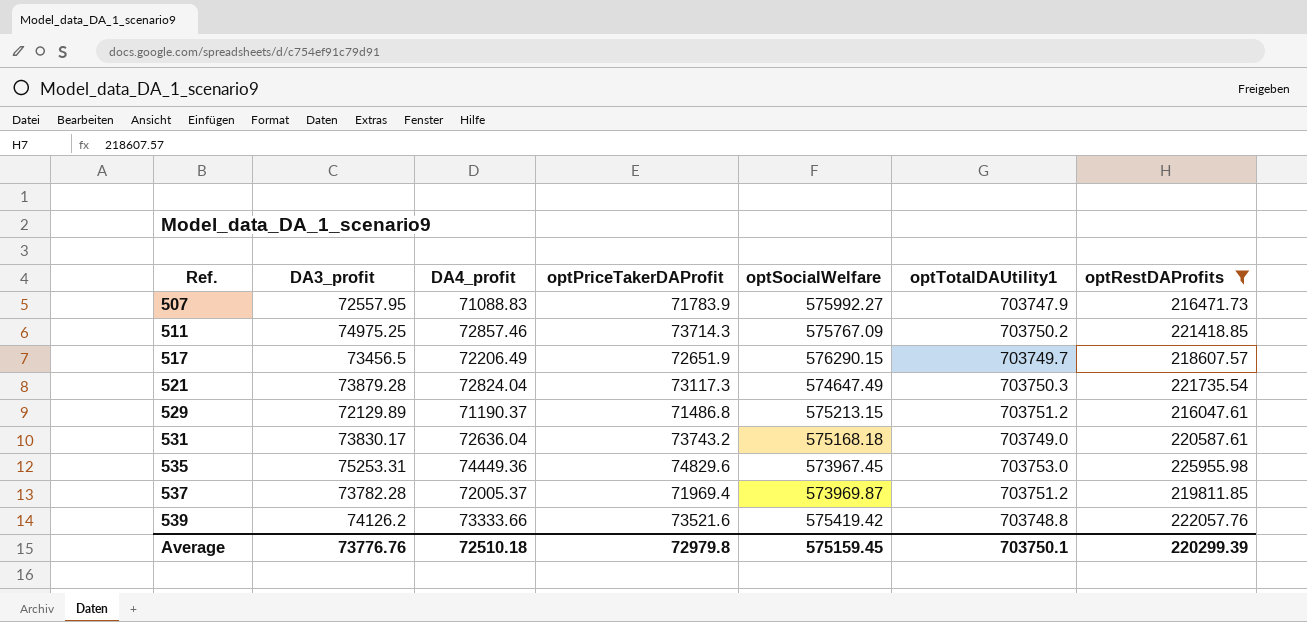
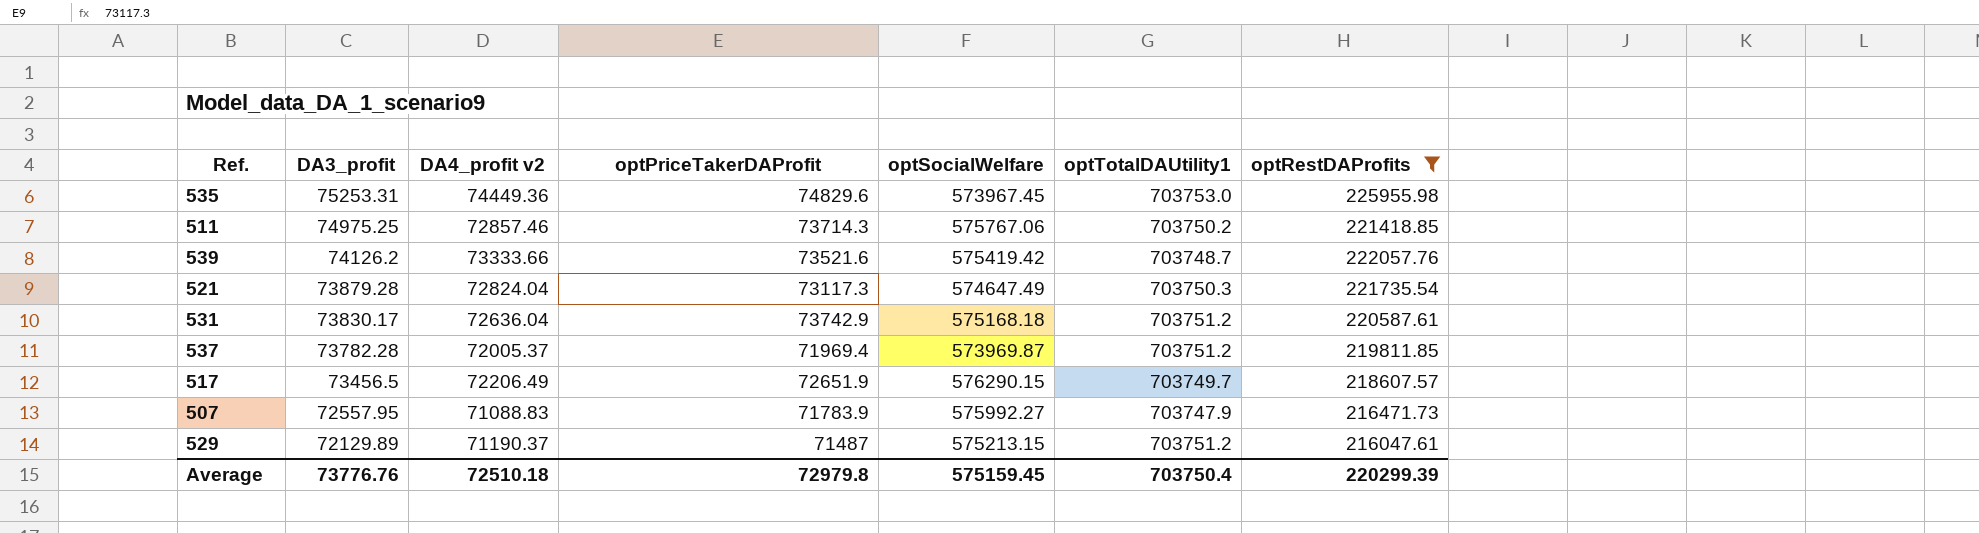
row order: Ref. ascending -> DA3_profit descending
column name: DA4_profit -> DA4_profit v2
511 | optSocialWelfare: 575767.09 -> 575767.06
539 | optTotalDAUtility1: 703748.8 -> 703748.7
531 | optPriceTakerDAProfit: 73743.2 -> 73742.9
531 | optTotalDAUtility1: 703749.0 -> 703751.2
529 | optPriceTakerDAProfit: 71486.8 -> 71487
Average | optTotalDAUtility1: 703750.1 -> 703750.4

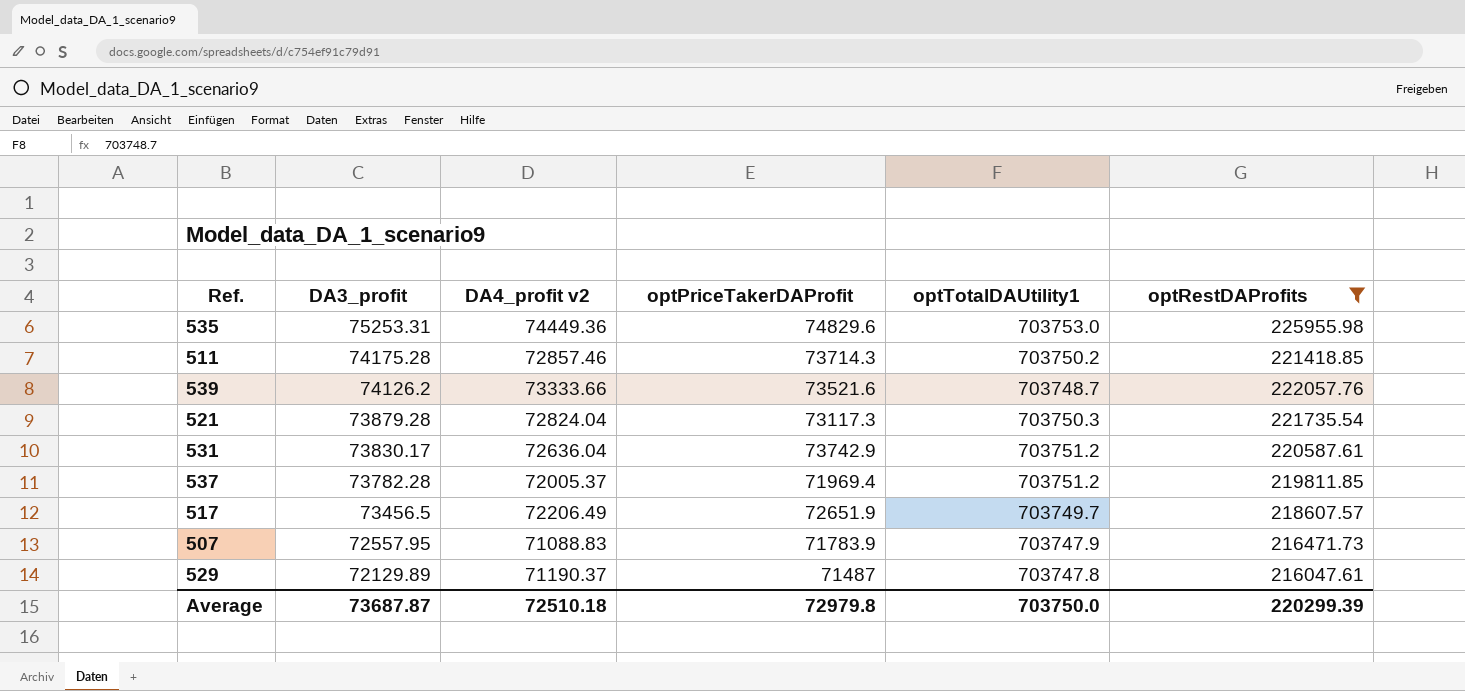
column optSocialWelfare | position: 5 -> none
511 | DA3_profit: 74975.25 -> 74175.28
529 | optTotalDAUtility1: 703751.2 -> 703747.8
Average | DA3_profit: 73776.76 -> 73687.87
Average | optTotalDAUtility1: 703750.4 -> 703750.0

